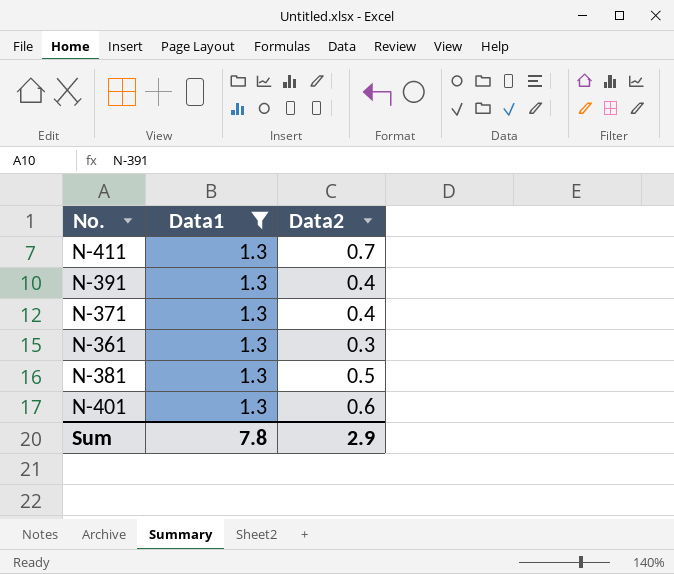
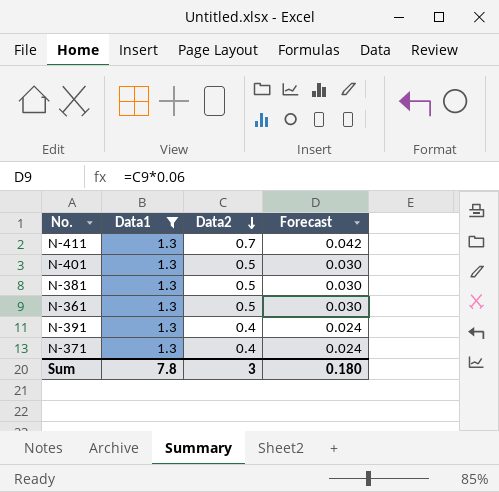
row order: none -> Data2 descending
column Forecast | formula: none -> [Data2] * 0.06
N-401 | Data2: 0.6 -> 0.5
N-361 | Data2: 0.3 -> 0.5
Sum | Data2: 2.9 -> 3

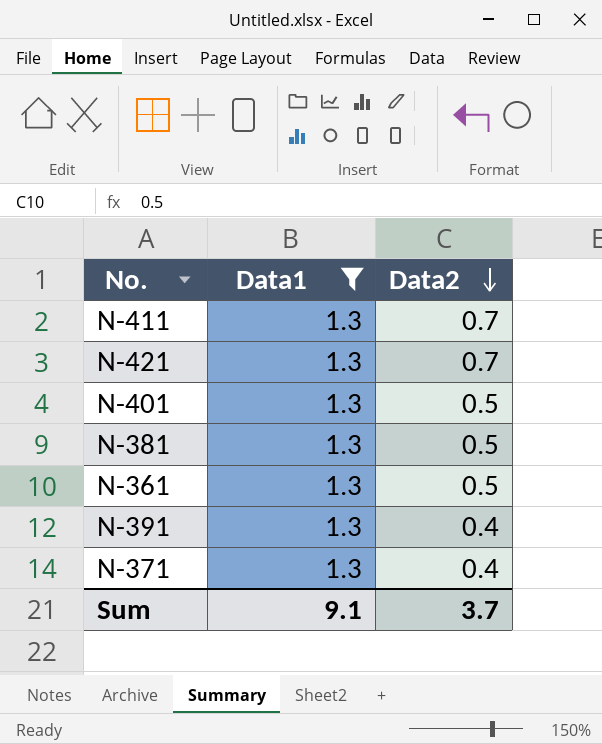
column Forecast | formula: [Data2] * 0.06 -> none
row N-421: none -> 1.3 | 0.7
Sum | Data1: 7.8 -> 9.1
Sum | Data2: 3 -> 3.7

